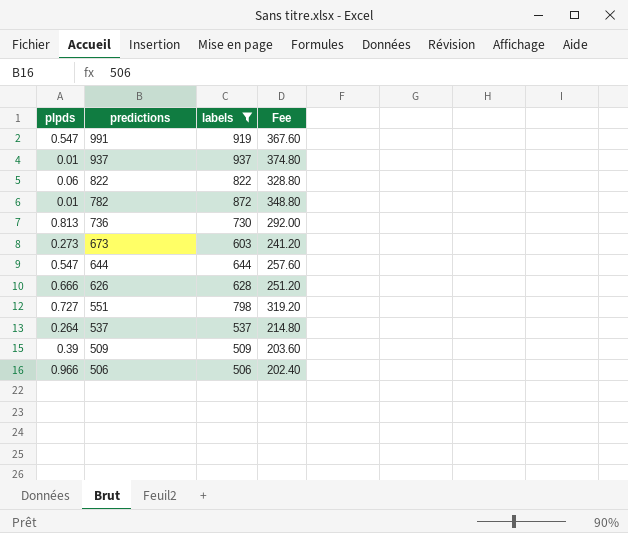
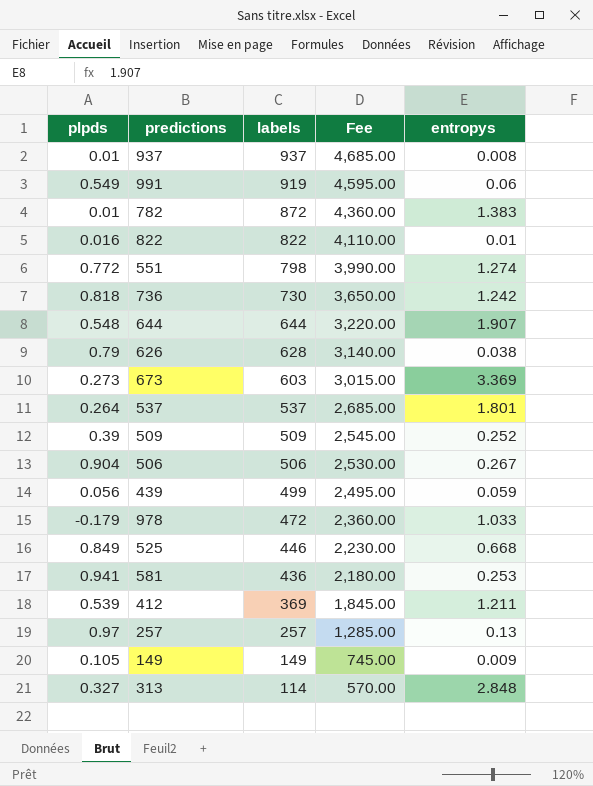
filter: labels >= 506 -> none
row order: predictions descending -> labels descending
column Fee | formula: [labels] * 0.4 -> [labels] * 5
column entropys | position: none -> 5
991 | plpds: 0.547 -> 0.549
822 | plpds: 0.06 -> 0.016
551 | plpds: 0.727 -> 0.772
736 | plpds: 0.813 -> 0.818
644 | plpds: 0.547 -> 0.548
626 | plpds: 0.666 -> 0.79
506 | plpds: 0.966 -> 0.904

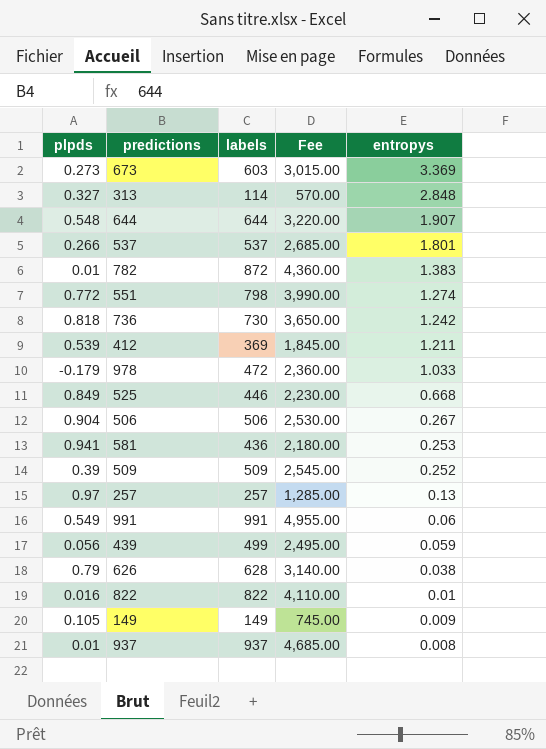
row order: labels descending -> entropys descending
537 | plpds: 0.264 -> 0.266
991 | labels: 919 -> 991
991 | Fee: 4,595.00 -> 4,955.00

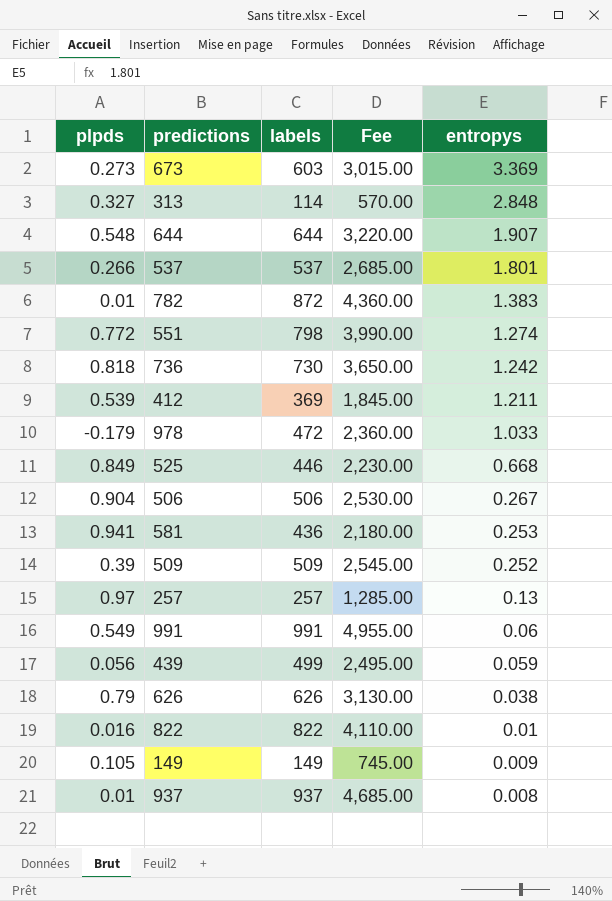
626 | labels: 628 -> 626
626 | Fee: 3,140.00 -> 3,130.00

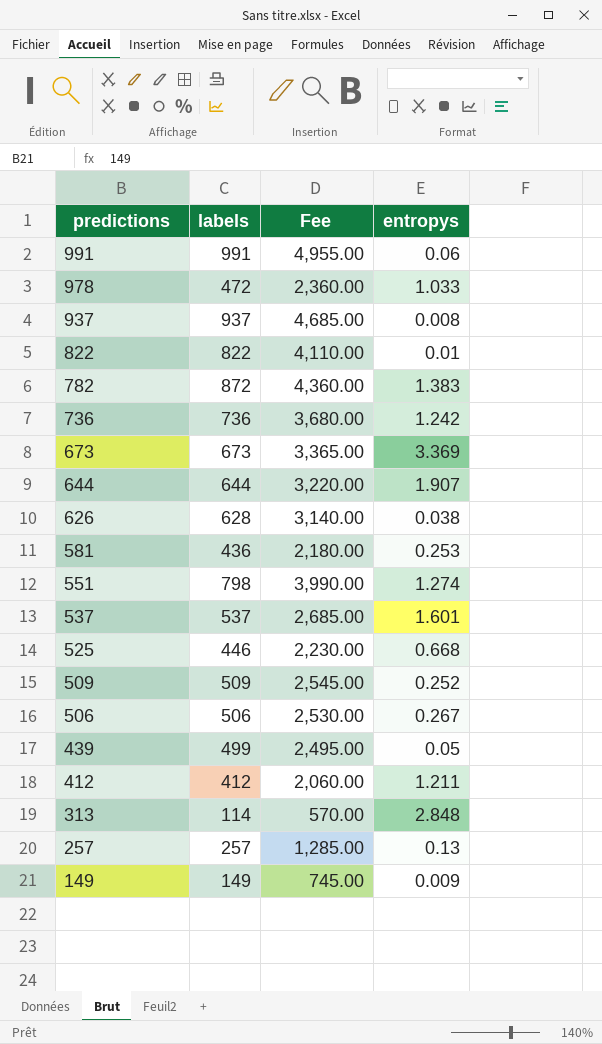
row order: entropys descending -> predictions descending
column plpds | position: 1 -> none
736 | labels: 730 -> 736
736 | Fee: 3,650.00 -> 3,680.00
673 | labels: 603 -> 673
673 | Fee: 3,015.00 -> 3,365.00
626 | labels: 626 -> 628
626 | Fee: 3,130.00 -> 3,140.00
537 | entropys: 1.801 -> 1.601
439 | entropys: 0.059 -> 0.05
412 | labels: 369 -> 412
412 | Fee: 1,845.00 -> 2,060.00

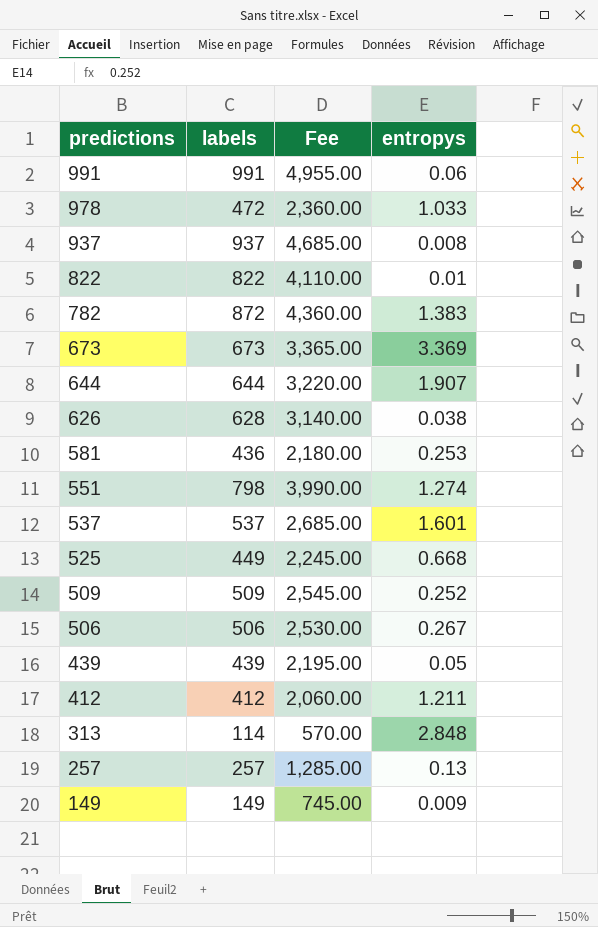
row 736: 736 | 3,680.00 | 1.242 -> none
525 | labels: 446 -> 449
525 | Fee: 2,230.00 -> 2,245.00
439 | labels: 499 -> 439
439 | Fee: 2,495.00 -> 2,195.00

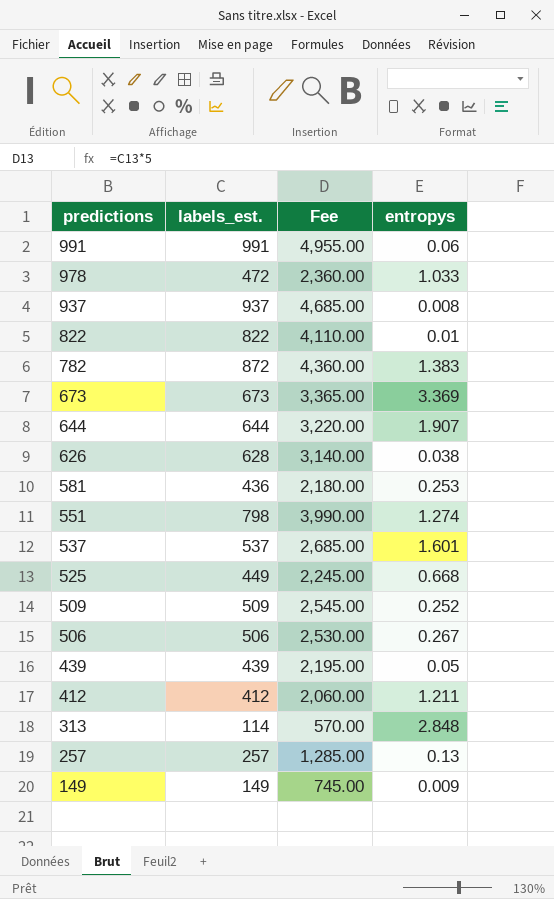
column name: labels -> labels_est.

